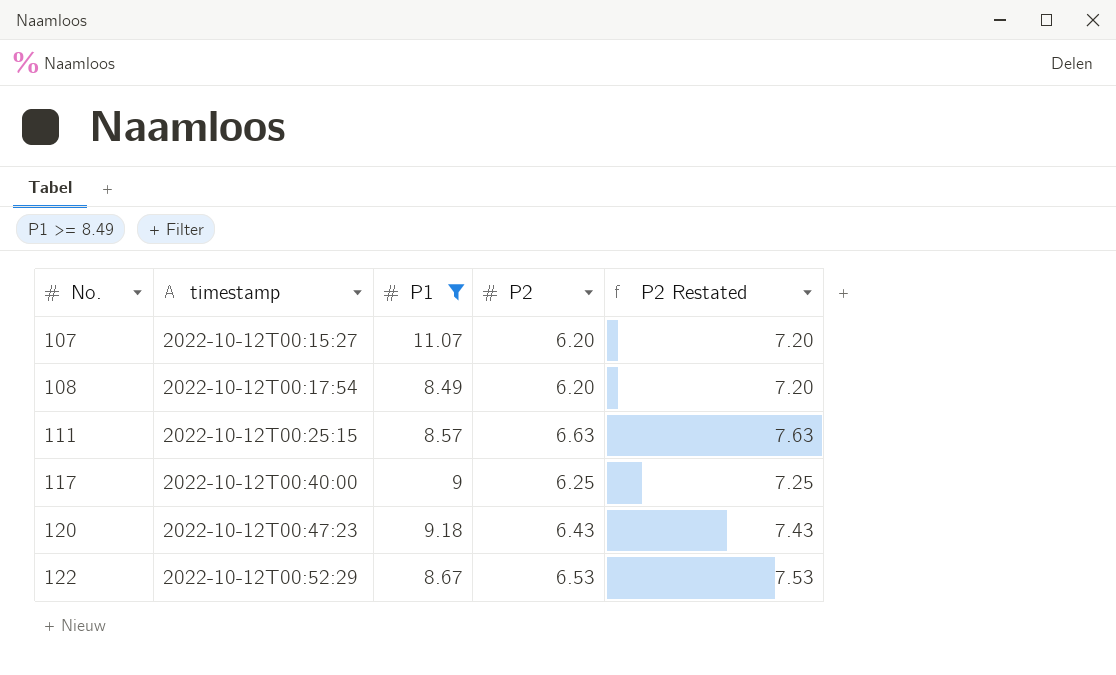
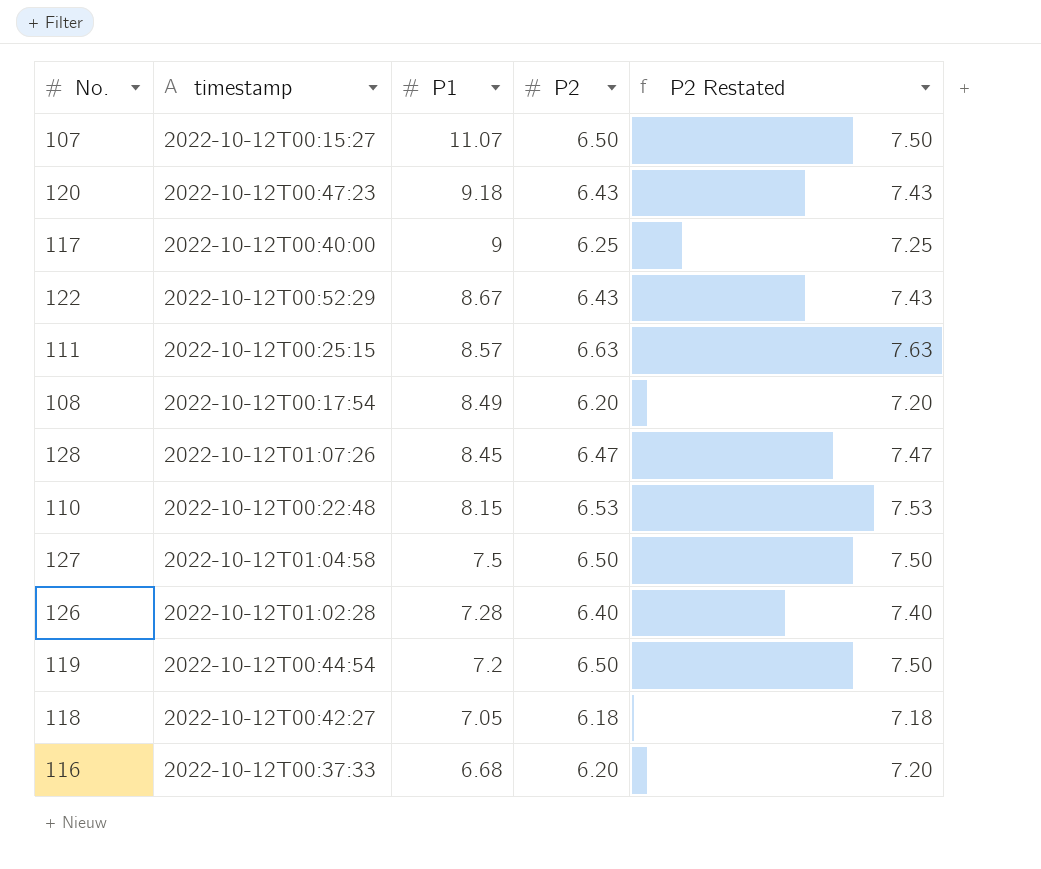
filter: P1 >= 8.49 -> none
row order: No. ascending -> P1 descending
107 | P2: 6.20 -> 6.50
107 | P2 Restated: 7.20 -> 7.50
122 | P2: 6.53 -> 6.43
122 | P2 Restated: 7.53 -> 7.43

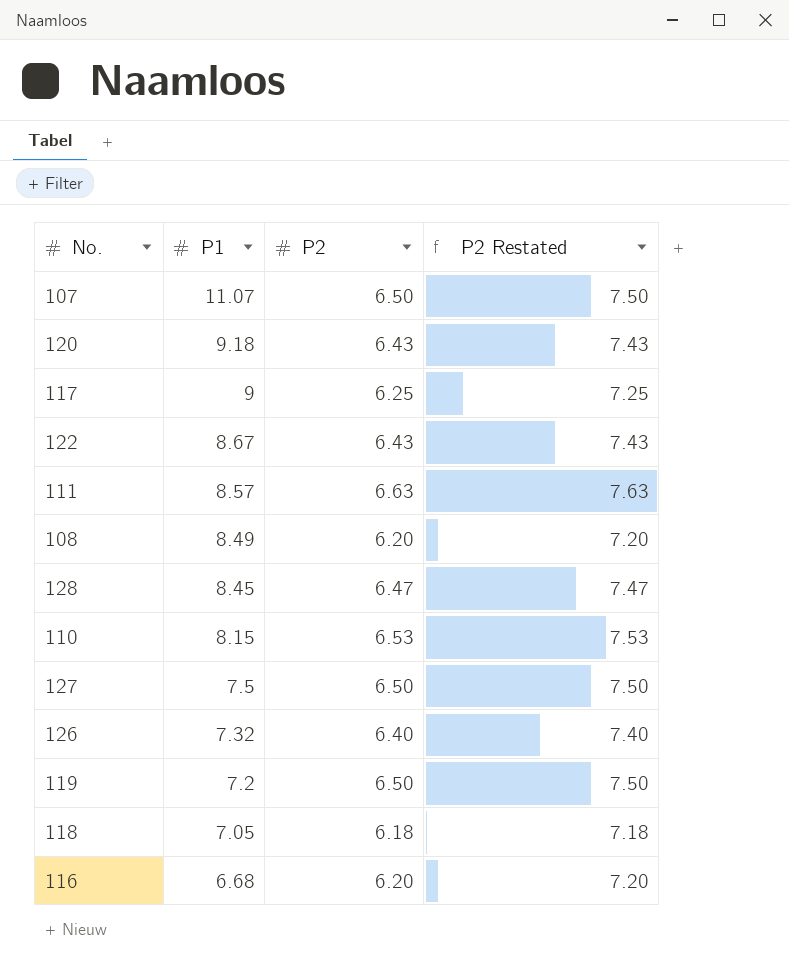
column timestamp | position: 2 -> none
126 | P1: 7.28 -> 7.32

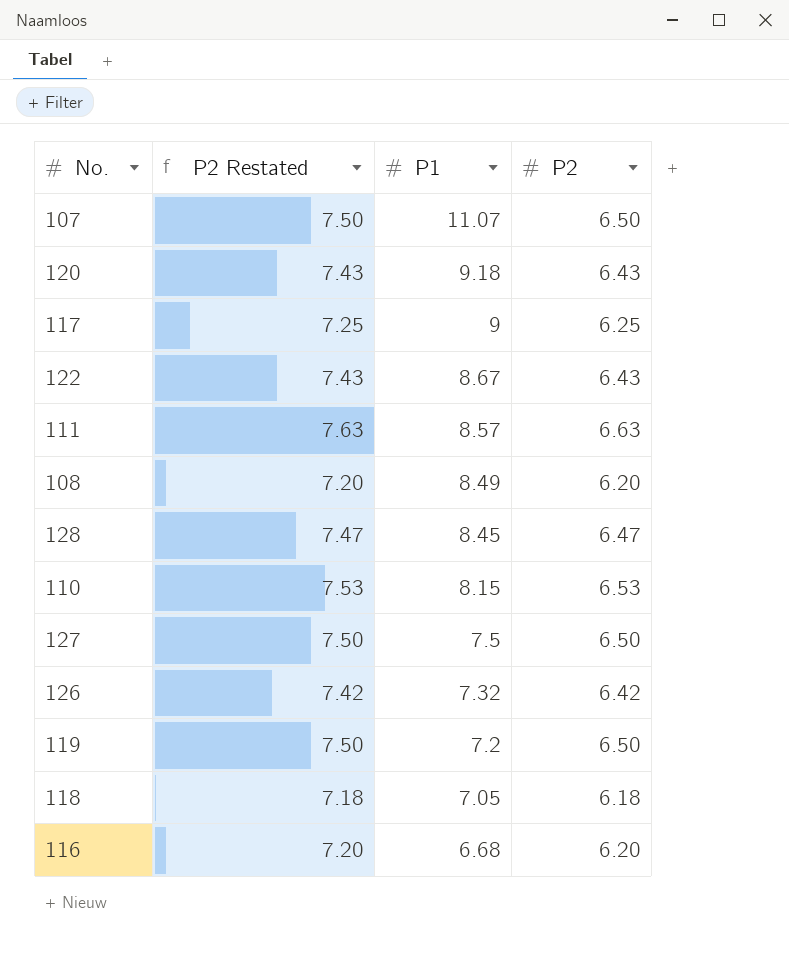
column P2 Restated | position: 4 -> 2
126 | P2 Restated: 7.40 -> 7.42
126 | P2: 6.40 -> 6.42

